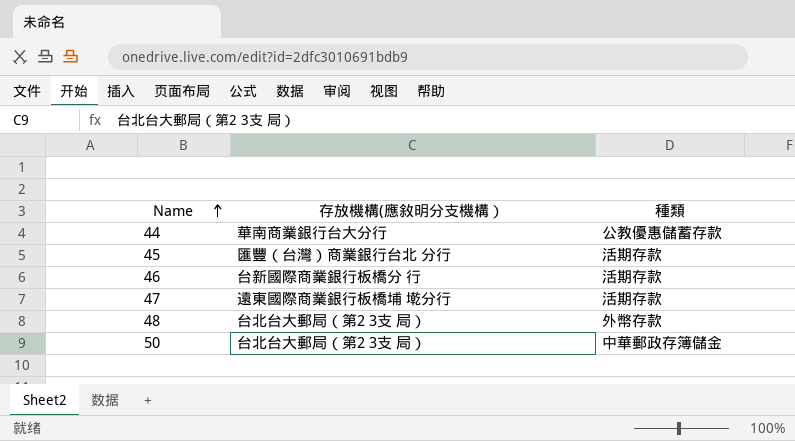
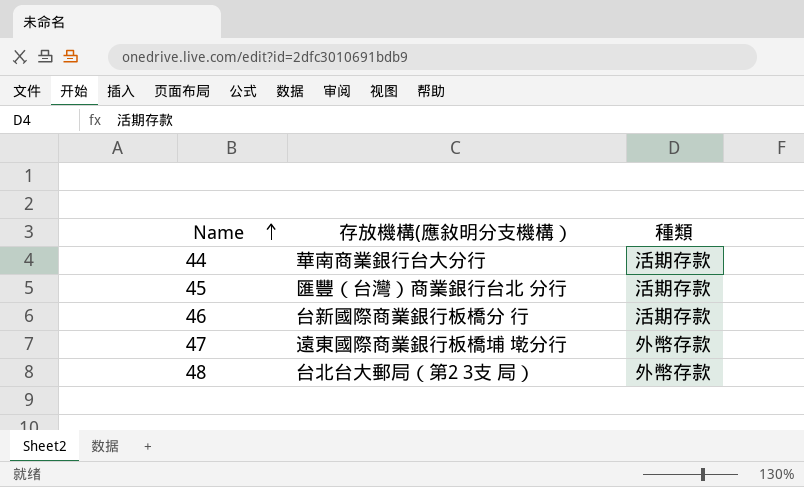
row 50: 台北台大郵局（第2 3支 局） | 中華郵政存簿儲金 -> none
44 | 種類: 公教優惠儲蓄存款 -> 活期存款
47 | 種類: 活期存款 -> 外幣存款

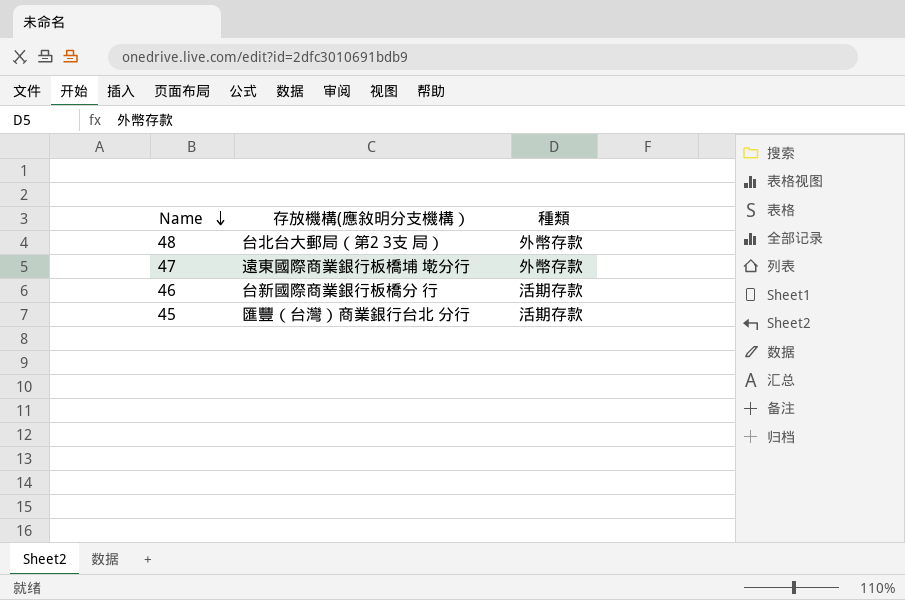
row order: Name ascending -> Name descending
row 44: 華南商業銀行台大分行 | 活期存款 -> none

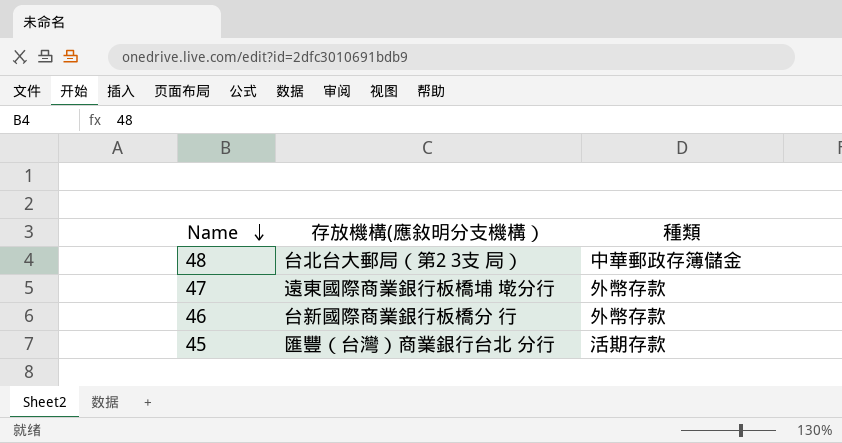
48 | 種類: 外幣存款 -> 中華郵政存簿儲金
46 | 種類: 活期存款 -> 外幣存款

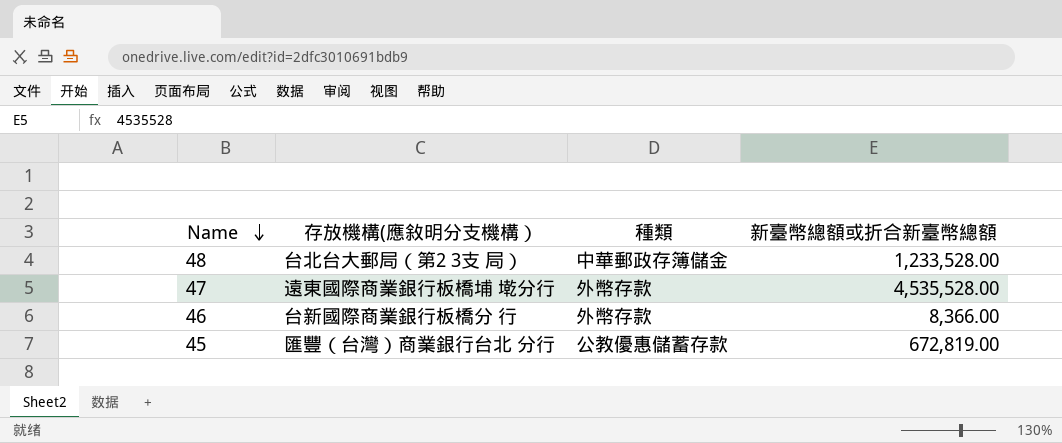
column 新臺幣總額或折合新臺幣總額 | position: none -> 4
45 | 種類: 活期存款 -> 公教優惠儲蓄存款

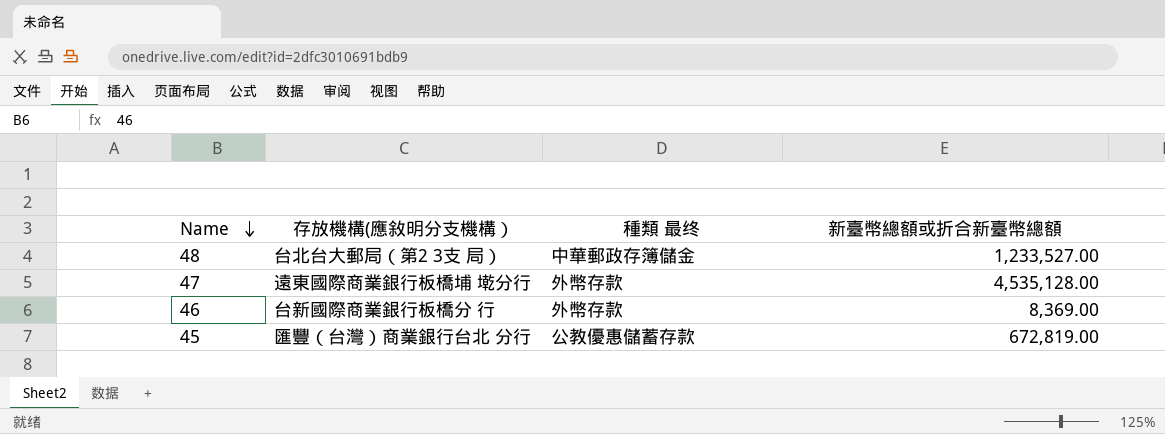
column name: 種類 -> 種類 最终
48 | 新臺幣總額或折合新臺幣總額: 1,233,528.00 -> 1,233,527.00
47 | 新臺幣總額或折合新臺幣總額: 4,535,528.00 -> 4,535,128.00
46 | 新臺幣總額或折合新臺幣總額: 8,366.00 -> 8,369.00

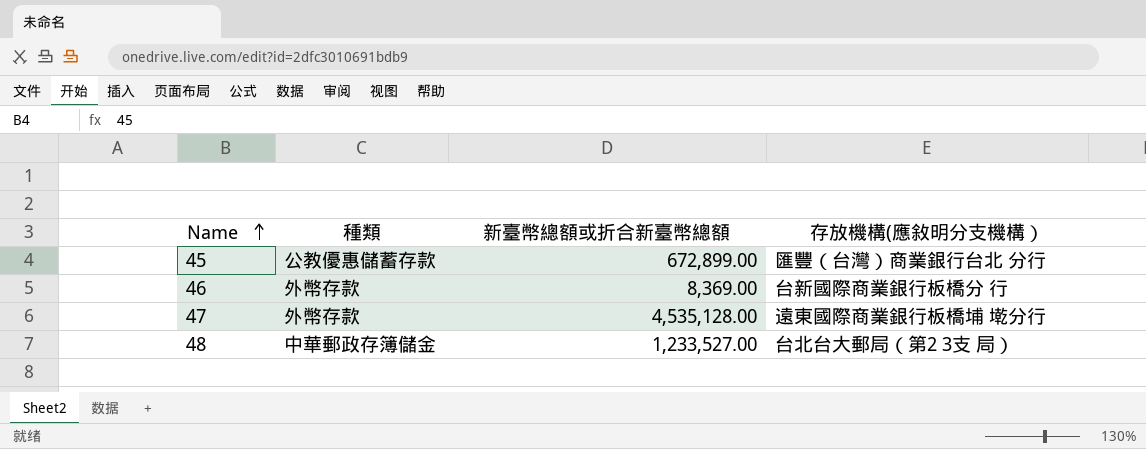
row order: Name descending -> Name ascending
column name: 種類 最终 -> 種類
column 存放機構(應敘明分支機構） | position: 2 -> 4
45 | 新臺幣總額或折合新臺幣總額: 672,819.00 -> 672,899.00

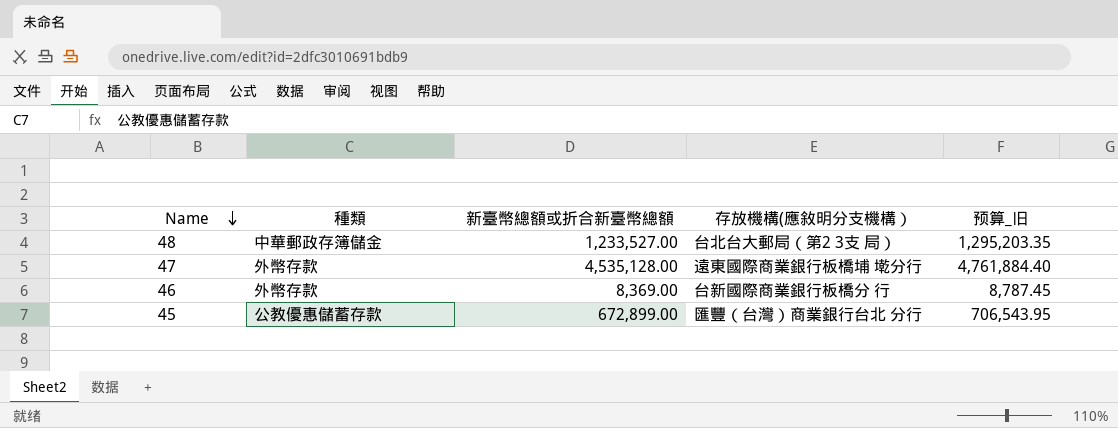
row order: Name ascending -> Name descending
column 预算_旧 | formula: none -> [新臺幣總額或折合新臺幣總額] * 1.05

